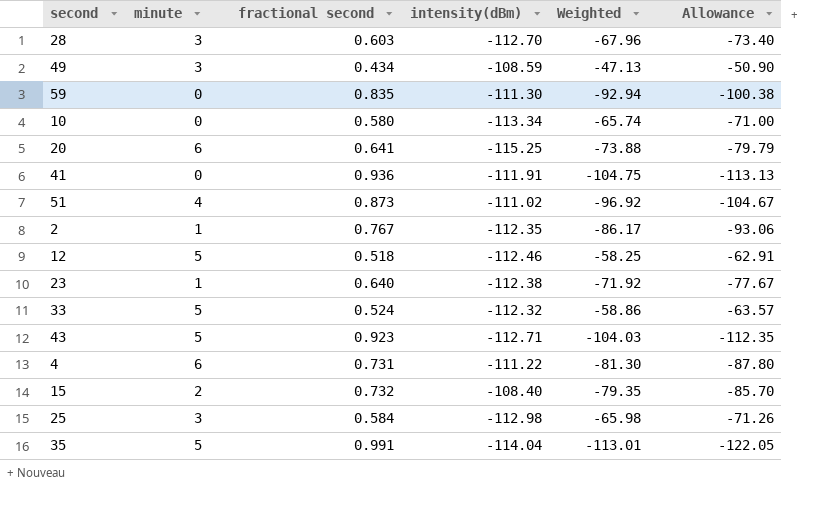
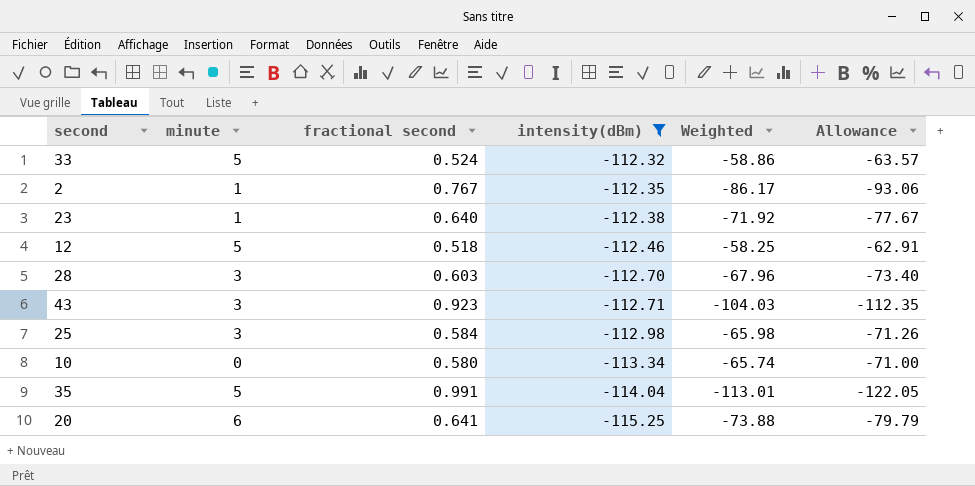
filter: none -> intensity(dBm) <= -112.32
row order: none -> intensity(dBm) descending
43 | minute: 5 -> 3

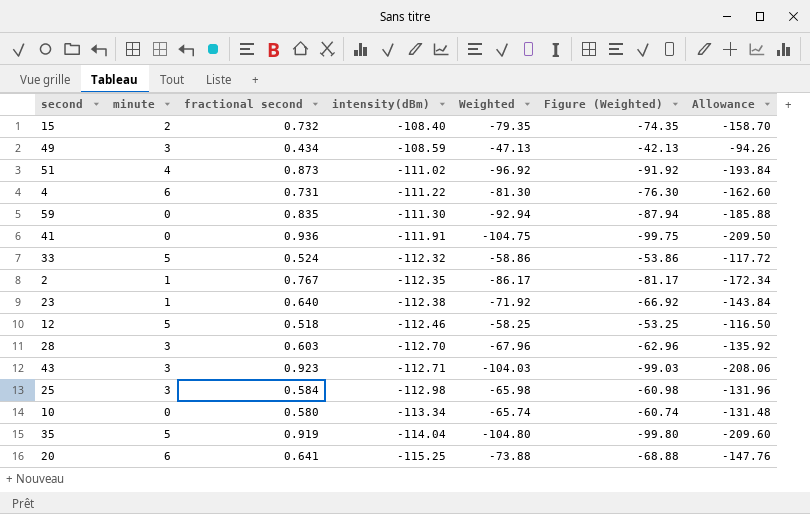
filter: intensity(dBm) <= -112.32 -> none
column Figure (Weighted) | formula: none -> [Weighted] + 5
column Allowance | formula: [Weighted] * 1.08 -> [Weighted] * 2
35 | fractional second: 0.991 -> 0.919
35 | Weighted: -113.01 -> -104.80

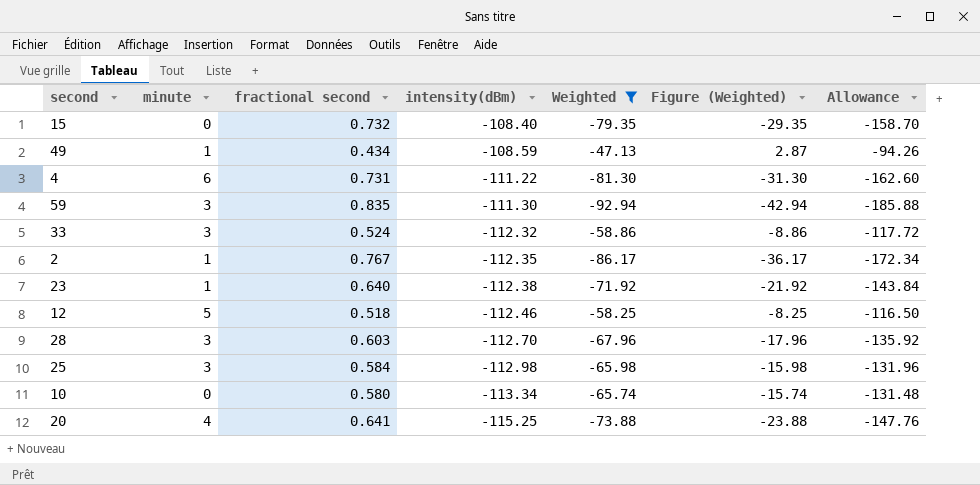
filter: none -> Weighted >= -92.94
column Figure (Weighted) | formula: [Weighted] + 5 -> [Weighted] + 50
15 | minute: 2 -> 0
49 | minute: 3 -> 1
59 | minute: 0 -> 3
33 | minute: 5 -> 3
20 | minute: 6 -> 4

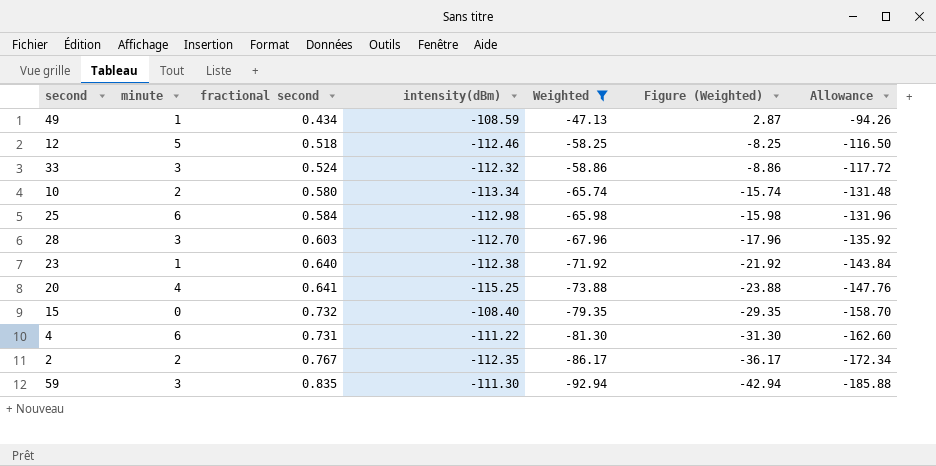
row order: intensity(dBm) descending -> Weighted descending
10 | minute: 0 -> 2
25 | minute: 3 -> 6
2 | minute: 1 -> 2

